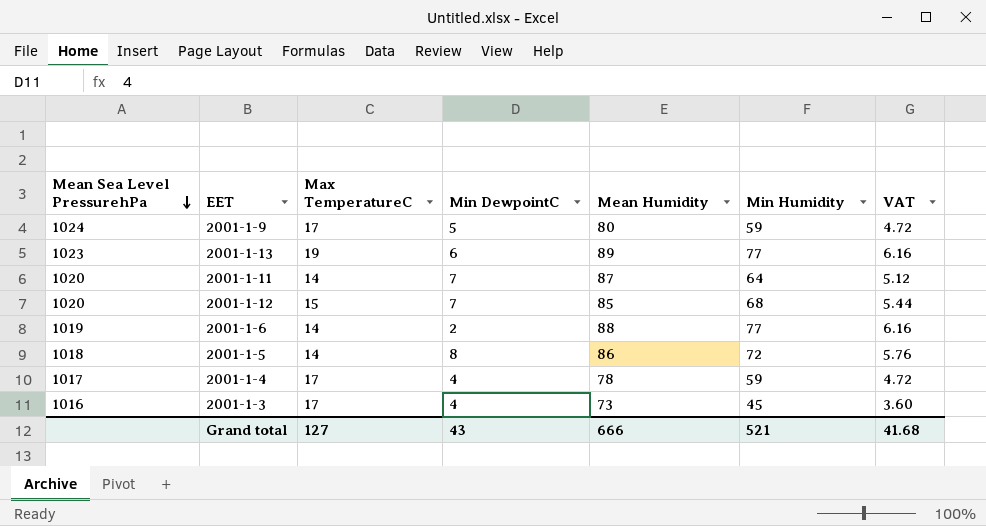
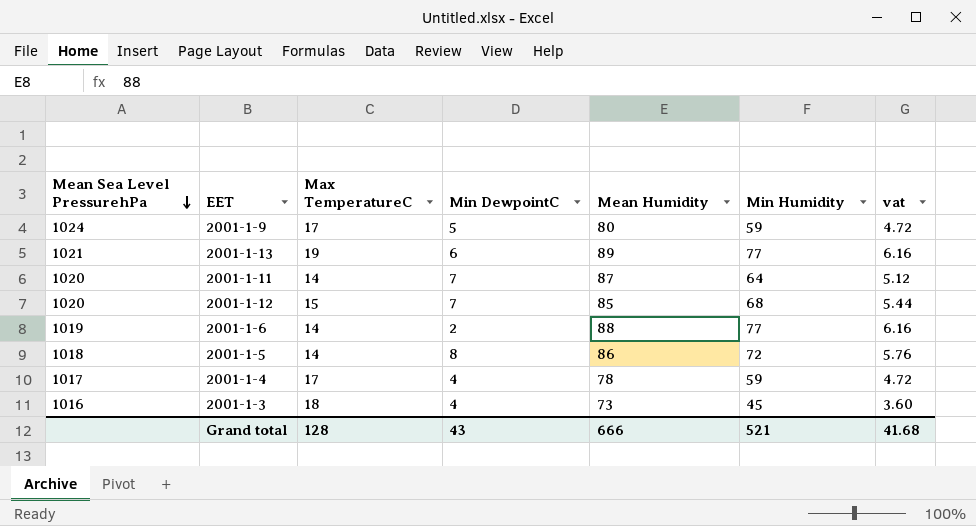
column name: VAT -> vat
2001-1-13 | Mean Sea Level PressurehPa: 1023 -> 1021
2001-1-3 | Max TemperatureC: 17 -> 18
Grand total | Max TemperatureC: 127 -> 128

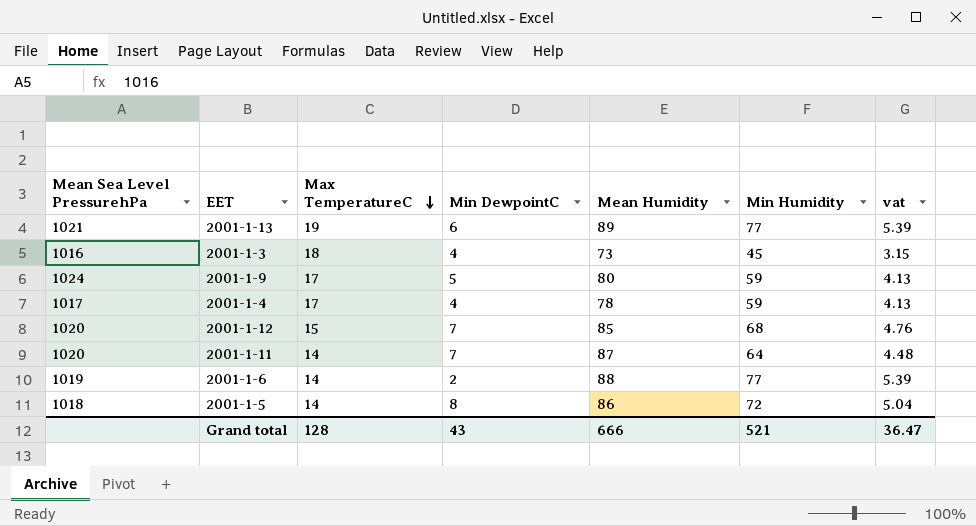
row order: Mean Sea Level PressurehPa descending -> Max TemperatureC descending
column vat | formula: [Min Humidity] * 0.08 -> [Min Humidity] * 0.07
Grand total | vat: 41.68 -> 36.47

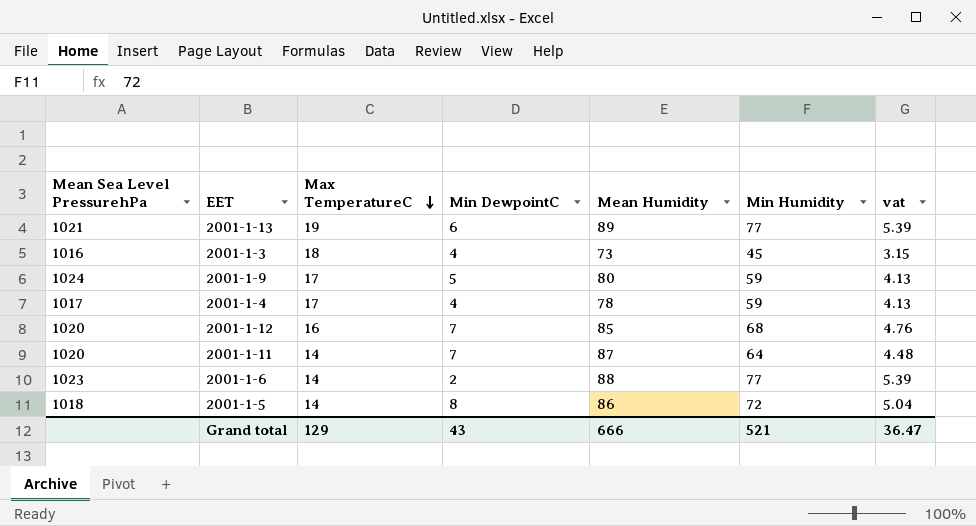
2001-1-12 | Max TemperatureC: 15 -> 16
2001-1-6 | Mean Sea Level PressurehPa: 1019 -> 1023
Grand total | Max TemperatureC: 128 -> 129

